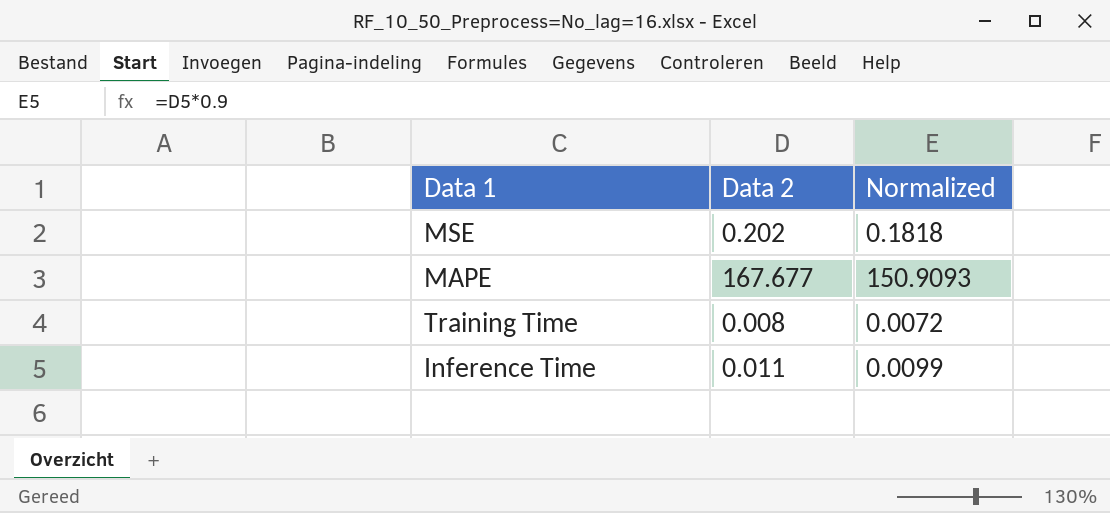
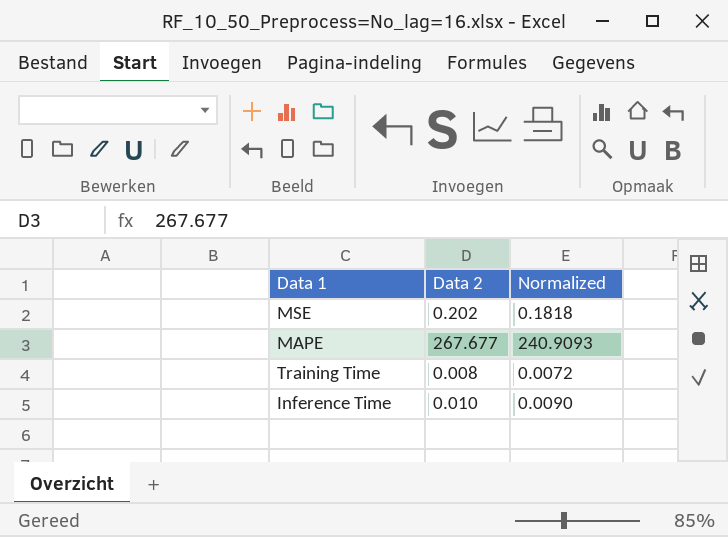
MAPE | Data 2: 167.677 -> 267.677
MAPE | Normalized: 150.9093 -> 240.9093
Inference Time | Data 2: 0.011 -> 0.010
Inference Time | Normalized: 0.0099 -> 0.0090

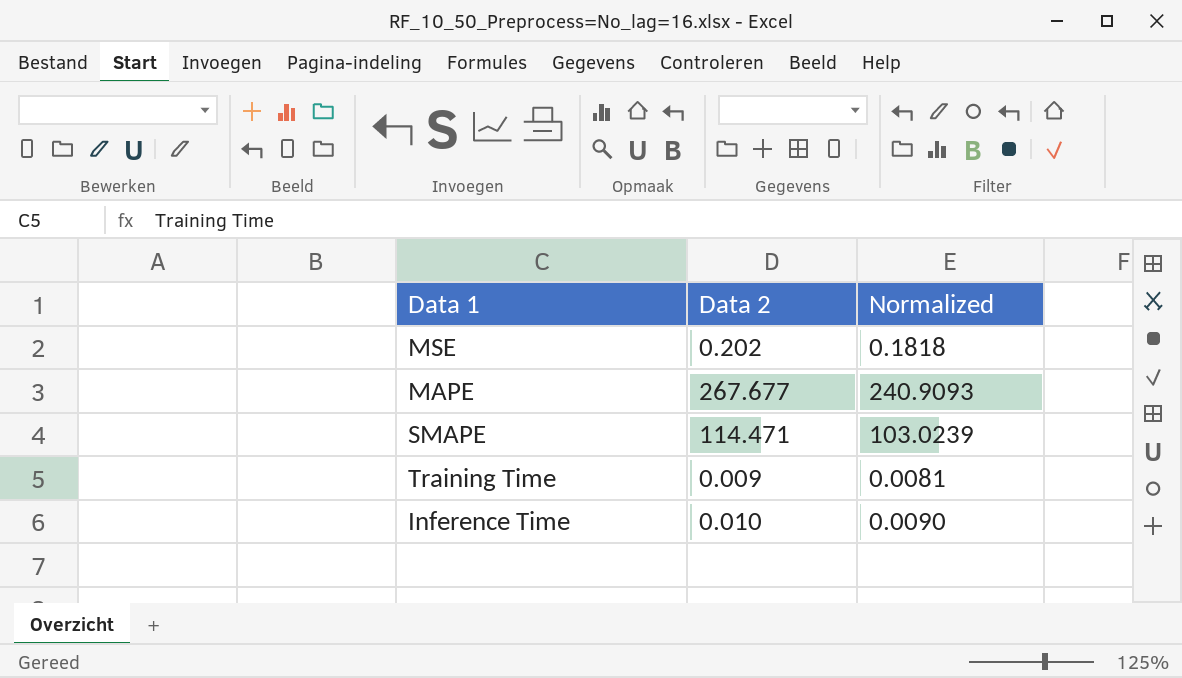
row SMAPE: none -> 114.471 | 103.0239
Training Time | Data 2: 0.008 -> 0.009
Training Time | Normalized: 0.0072 -> 0.0081

